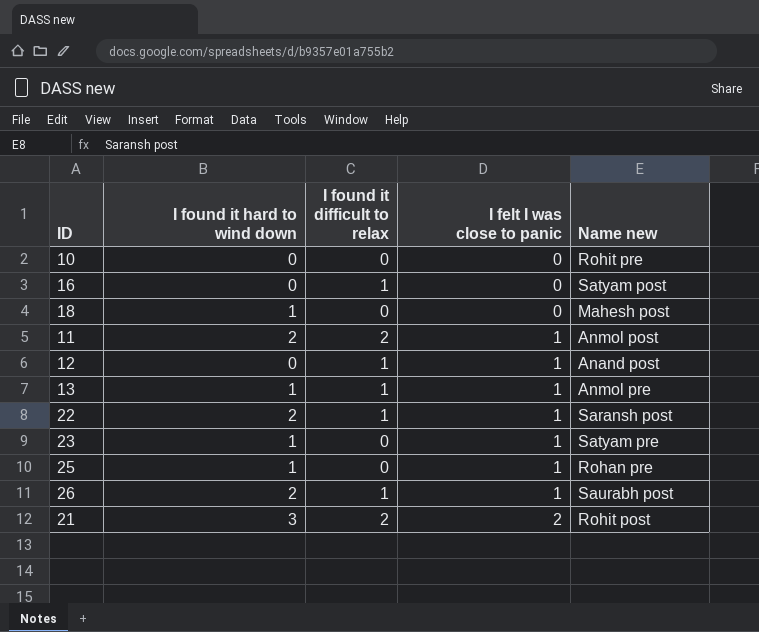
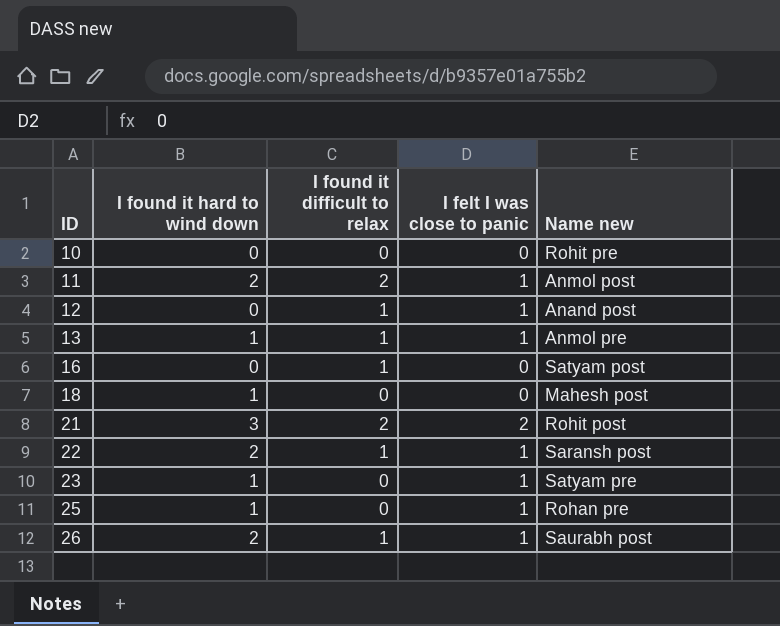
row order: I felt I was close to panic ascending -> ID ascending

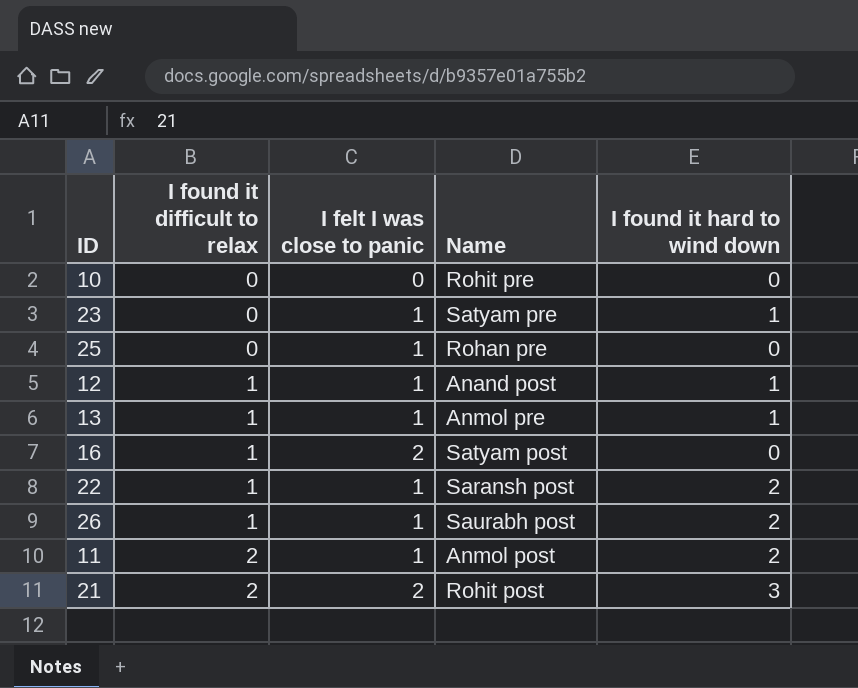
row order: ID ascending -> I found it difficult to relax ascending
column name: Name new -> Name
column I found it hard to wind down | position: 2 -> 5
row 18: 1 | 0 | 0 | Mahesh post -> none
25 | I found it hard to wind down: 1 -> 0
12 | I found it hard to wind down: 0 -> 1
16 | I felt I was close to panic: 0 -> 2

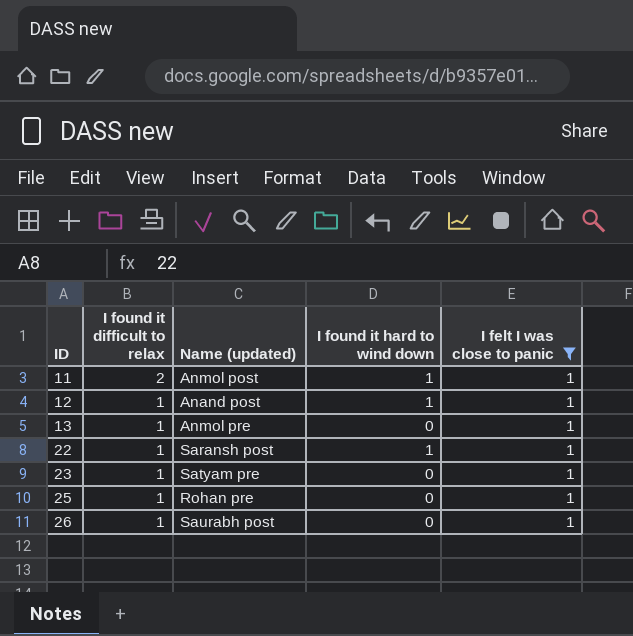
filter: none -> I felt I was close to panic = 1
row order: I found it difficult to relax ascending -> ID ascending
column name: Name -> Name (updated)
column I felt I was close to panic | position: 3 -> 5
11 | I found it hard to wind down: 2 -> 1
13 | I found it hard to wind down: 1 -> 0
22 | I found it hard to wind down: 2 -> 1
23 | I found it difficult to relax: 0 -> 1
23 | I found it hard to wind down: 1 -> 0
25 | I found it difficult to relax: 0 -> 1
26 | I found it hard to wind down: 2 -> 0

